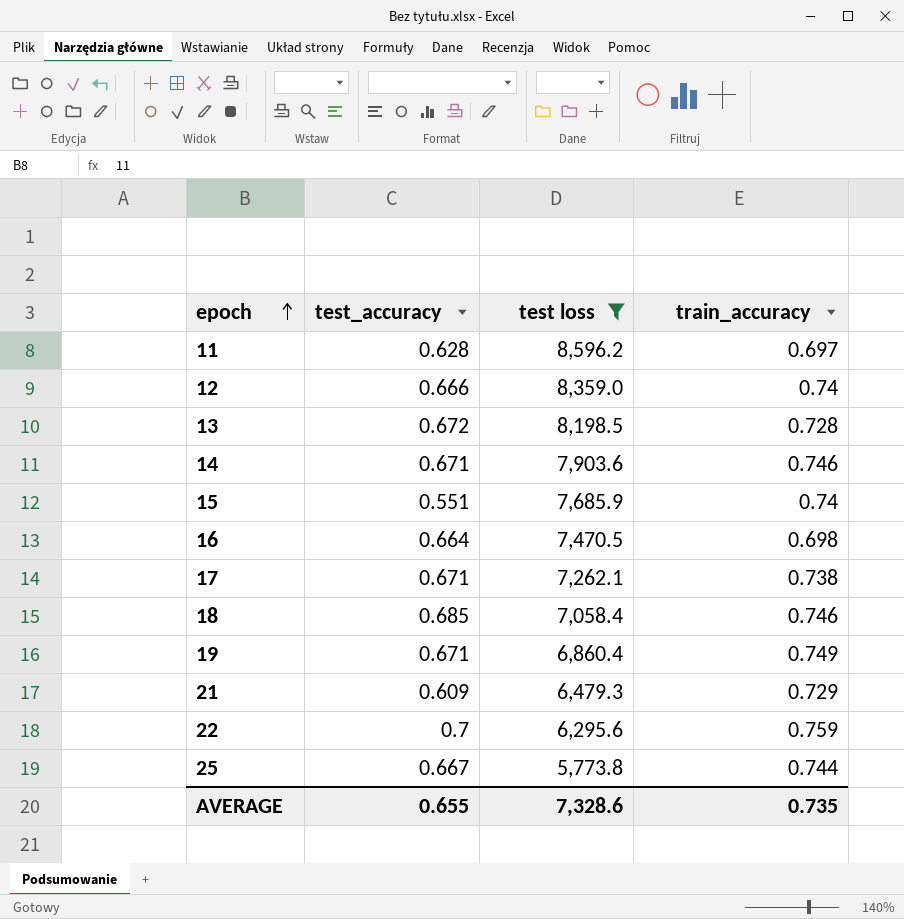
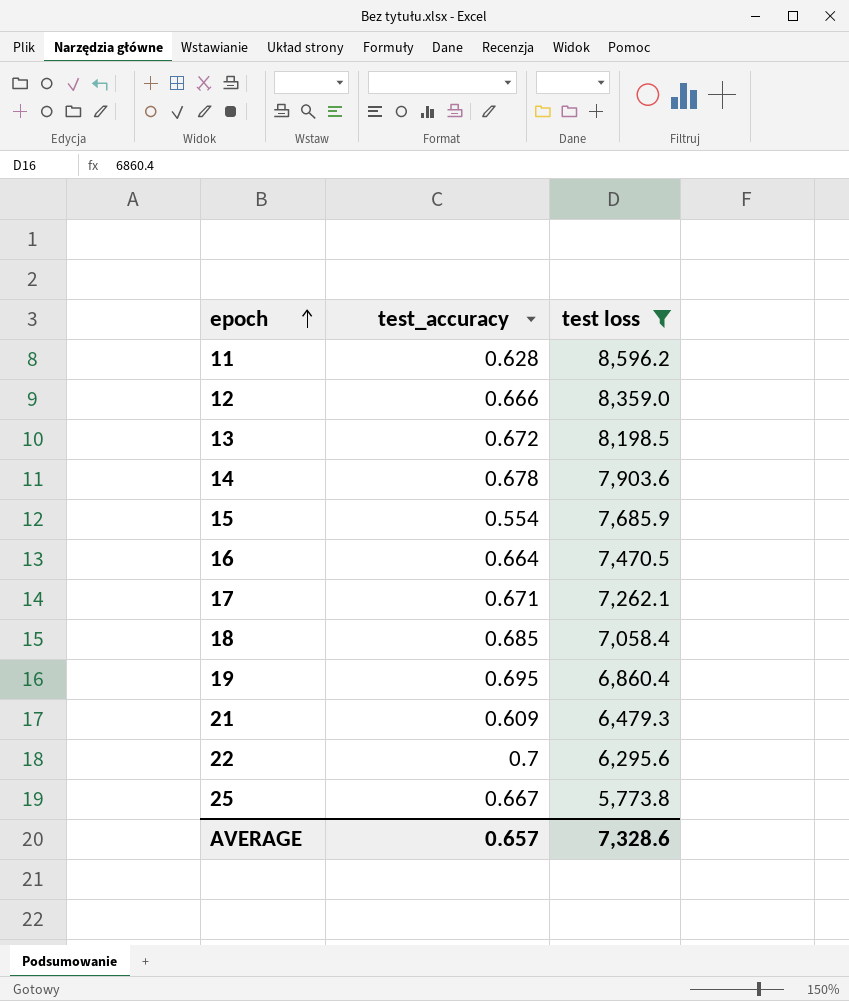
column train_accuracy | position: 4 -> none
14 | test_accuracy: 0.671 -> 0.678
15 | test_accuracy: 0.551 -> 0.554
19 | test_accuracy: 0.671 -> 0.695
AVERAGE | test_accuracy: 0.655 -> 0.657

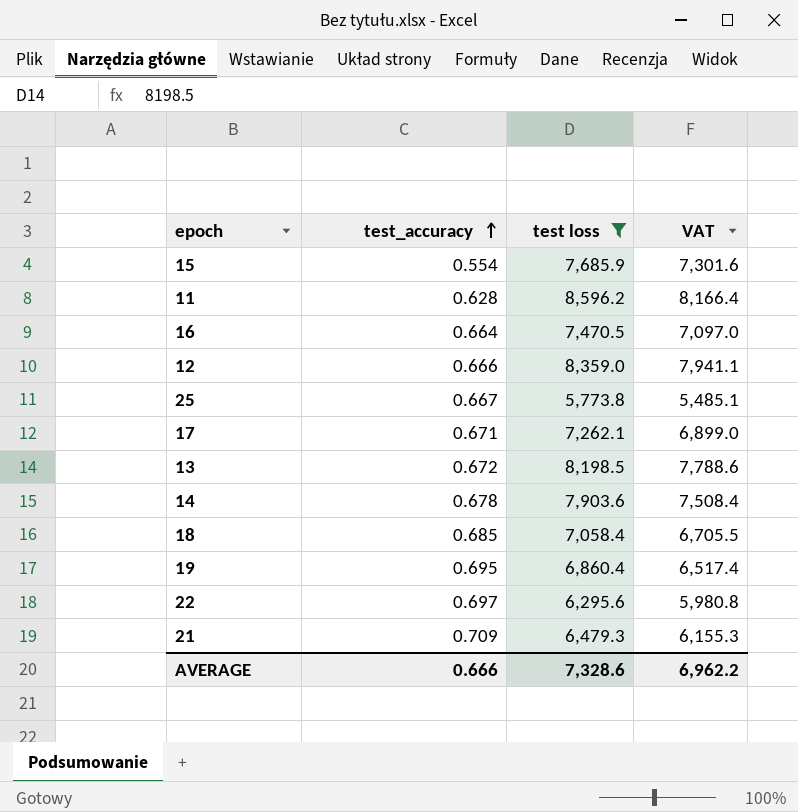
row order: epoch ascending -> test_accuracy ascending
column VAT | formula: none -> [test loss] * 0.95
22 | test_accuracy: 0.7 -> 0.697
21 | test_accuracy: 0.609 -> 0.709
AVERAGE | test_accuracy: 0.657 -> 0.666

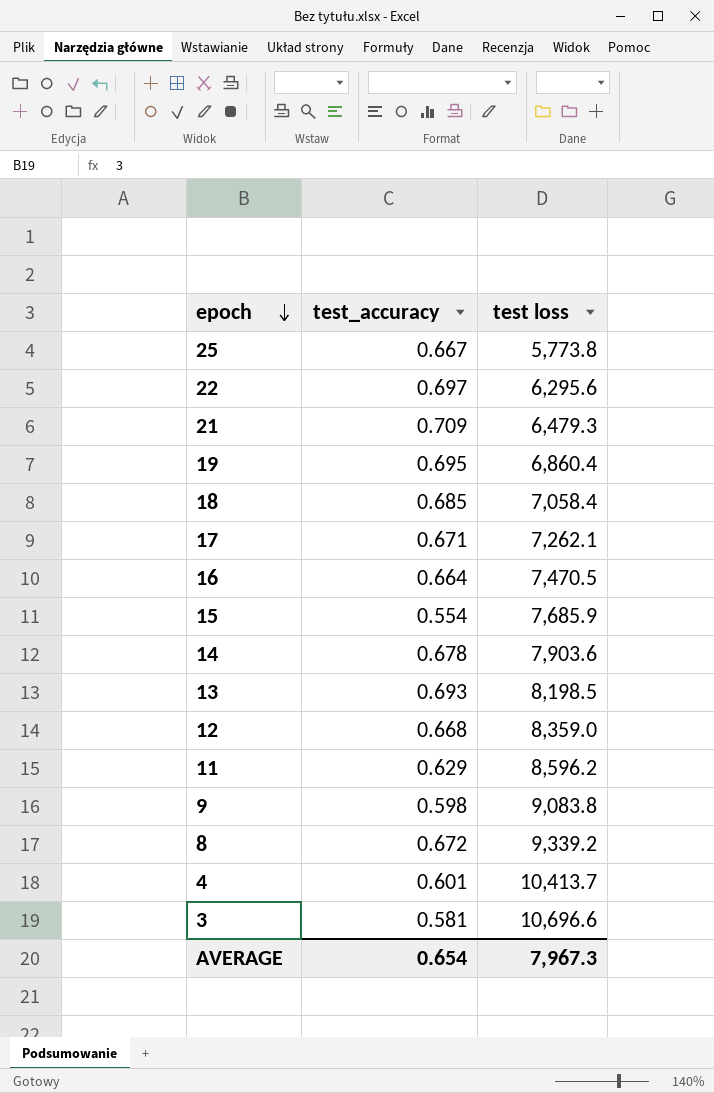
filter: test loss <= 8,596.2 -> none
row order: test_accuracy ascending -> epoch descending
column VAT | formula: [test loss] * 0.95 -> none
13 | test_accuracy: 0.672 -> 0.693
12 | test_accuracy: 0.666 -> 0.668
11 | test_accuracy: 0.628 -> 0.629
AVERAGE | test_accuracy: 0.666 -> 0.654
AVERAGE | test loss: 7,328.6 -> 7,967.3

